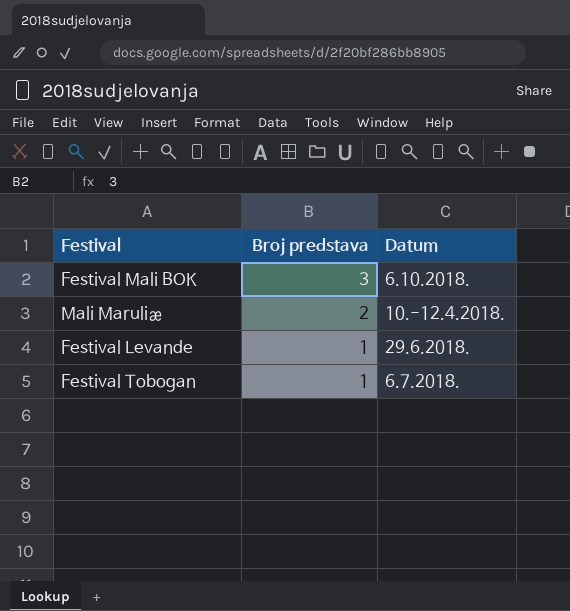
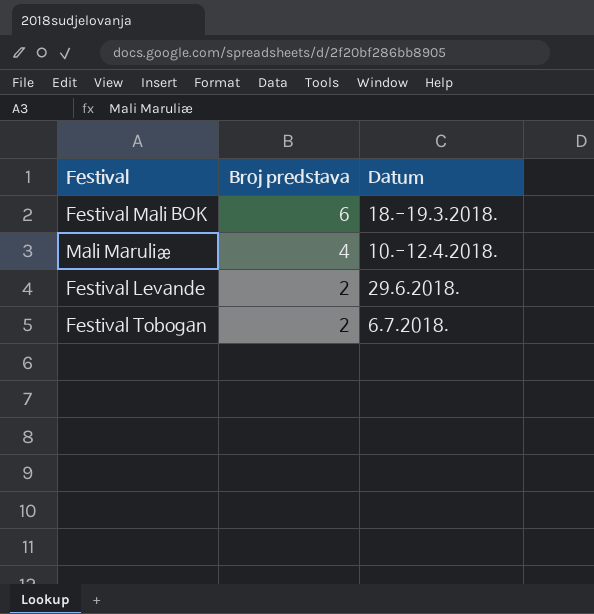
Festival Mali BOK | Broj predstava: 3 -> 6
Festival Mali BOK | Datum: 6.10.2018. -> 18.-19.3.2018.
Mali Maruliæ | Broj predstava: 2 -> 4
Festival Levande | Broj predstava: 1 -> 2
Festival Tobogan | Broj predstava: 1 -> 2

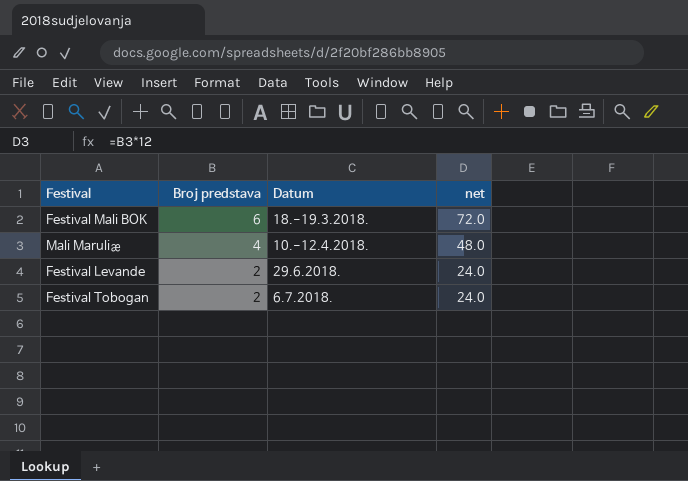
column net | formula: none -> [Broj predstava] * 12

